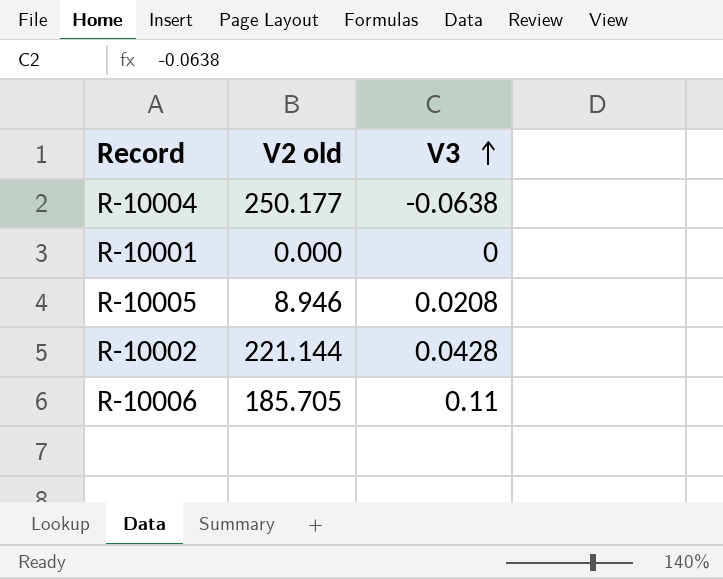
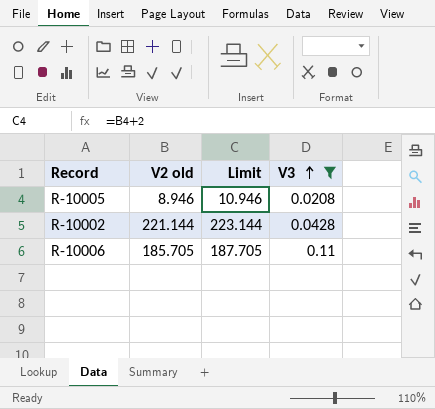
filter: none -> V3 >= 0.0208
column Limit | formula: none -> [V2 old] + 2

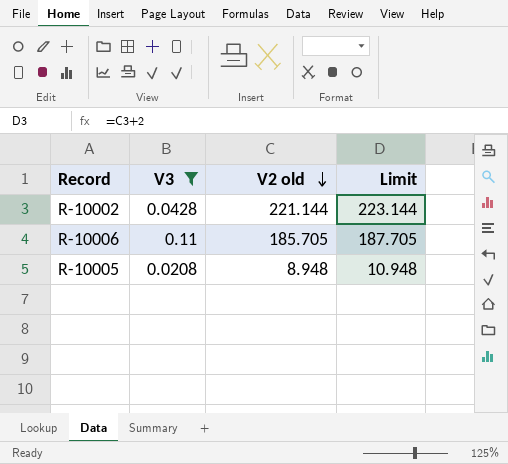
row order: V3 ascending -> V2 old descending
column V3 | position: 4 -> 2
R-10005 | V2 old: 8.946 -> 8.948
R-10005 | Limit: 10.946 -> 10.948

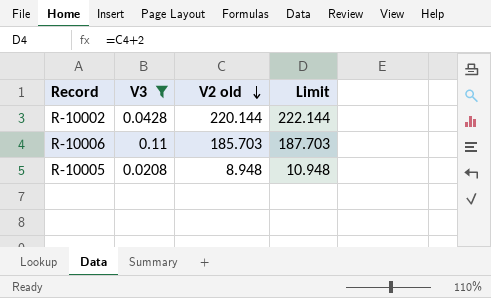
R-10002 | V2 old: 221.144 -> 220.144
R-10002 | Limit: 223.144 -> 222.144
R-10006 | V2 old: 185.705 -> 185.703
R-10006 | Limit: 187.705 -> 187.703

